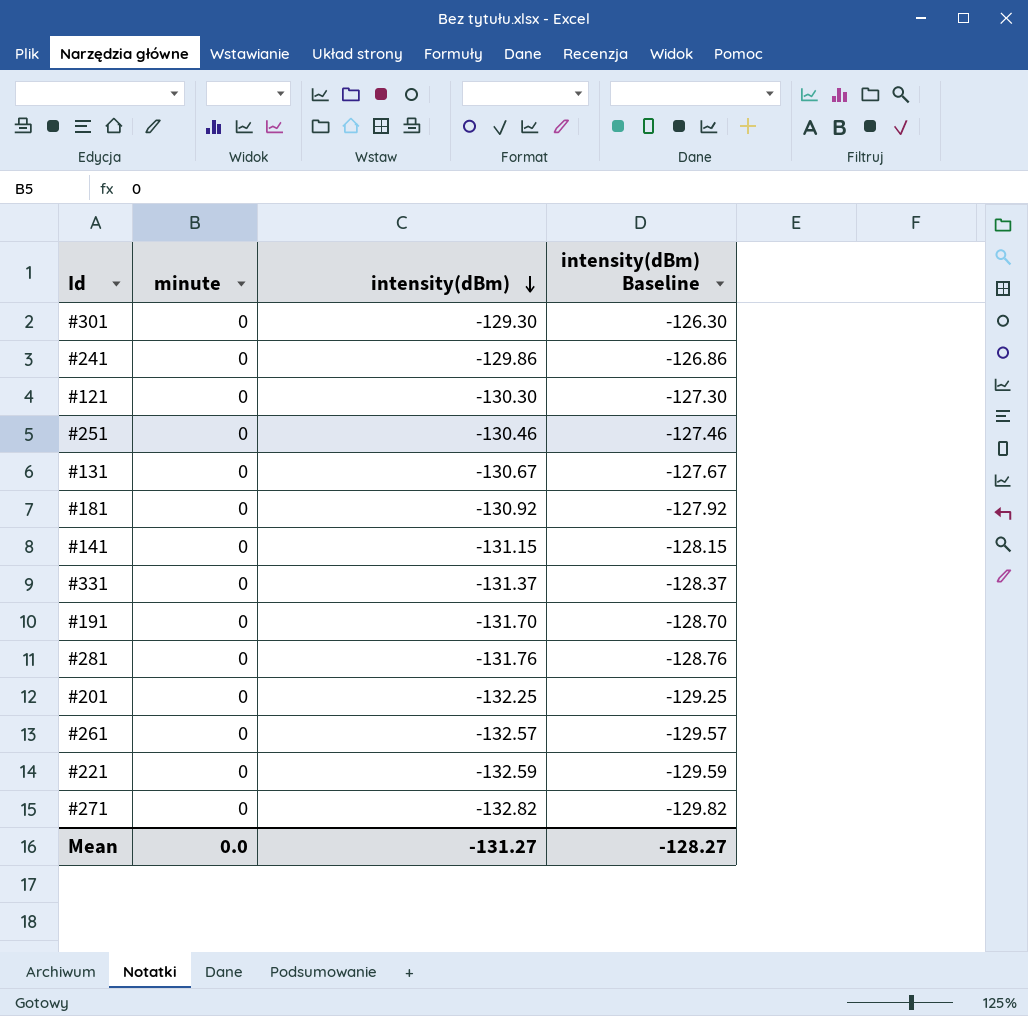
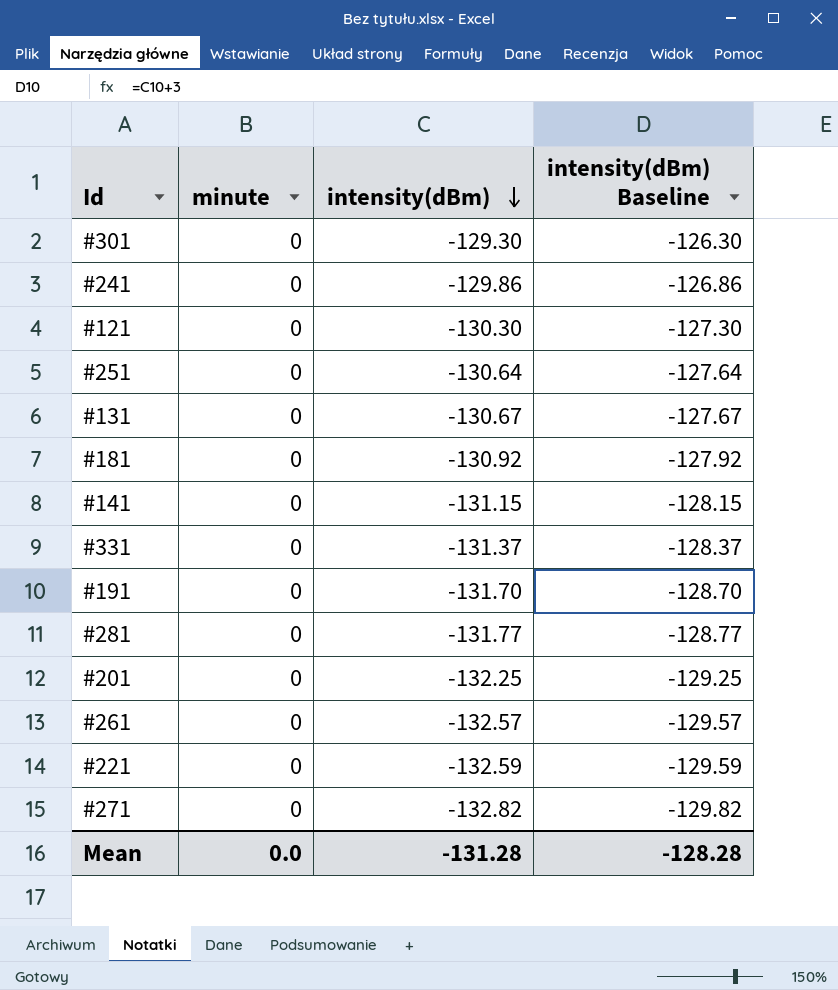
#251 | intensity(dBm): -130.46 -> -130.64
#251 | intensity(dBm) Baseline: -127.46 -> -127.64
#281 | intensity(dBm): -131.76 -> -131.77
#281 | intensity(dBm) Baseline: -128.76 -> -128.77
Mean | intensity(dBm): -131.27 -> -131.28
Mean | intensity(dBm) Baseline: -128.27 -> -128.28

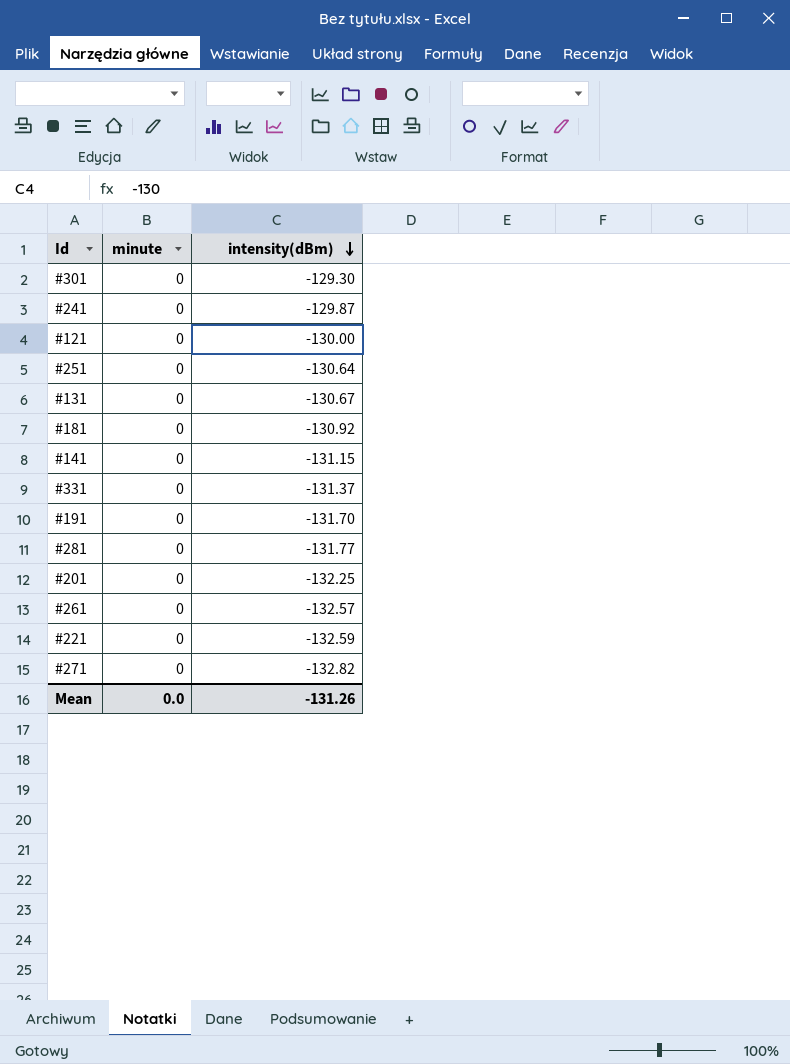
column intensity(dBm) Baseline | formula: [intensity(dBm)] + 3 -> none
#241 | intensity(dBm): -129.86 -> -129.87
#121 | intensity(dBm): -130.30 -> -130.00
Mean | intensity(dBm): -131.28 -> -131.26

